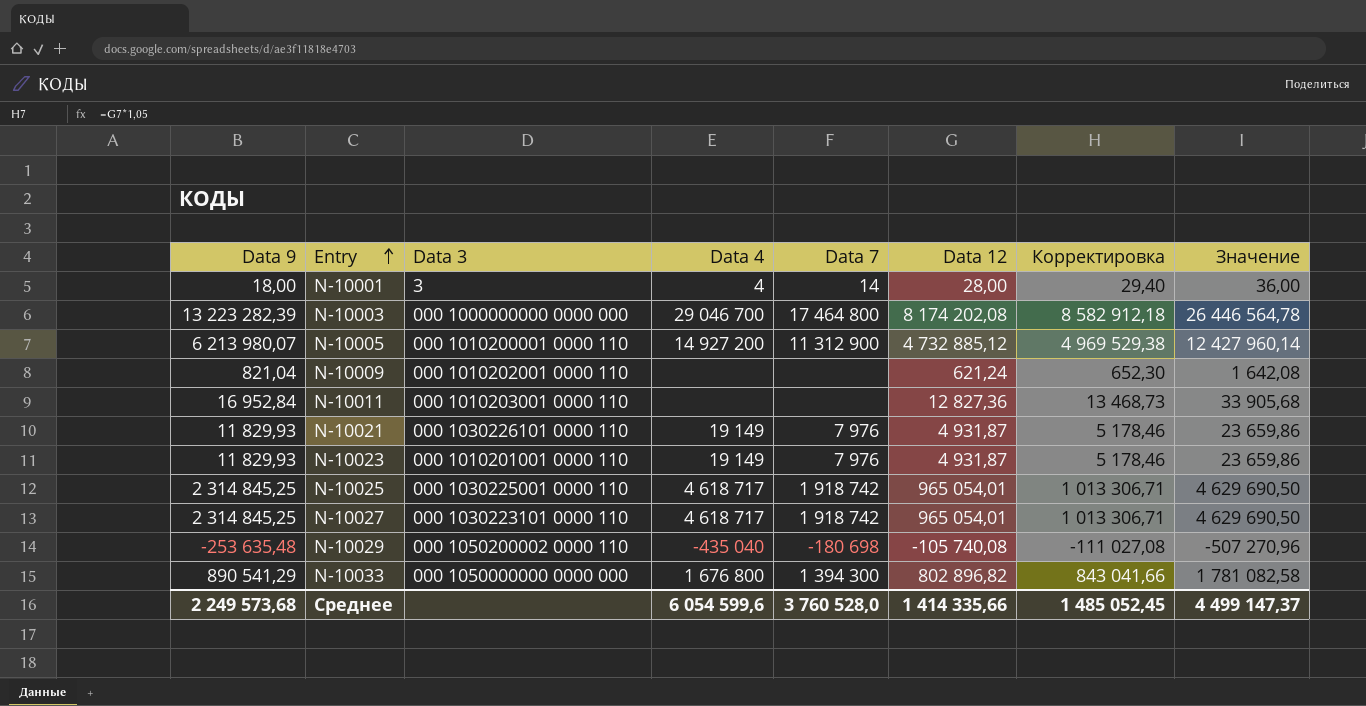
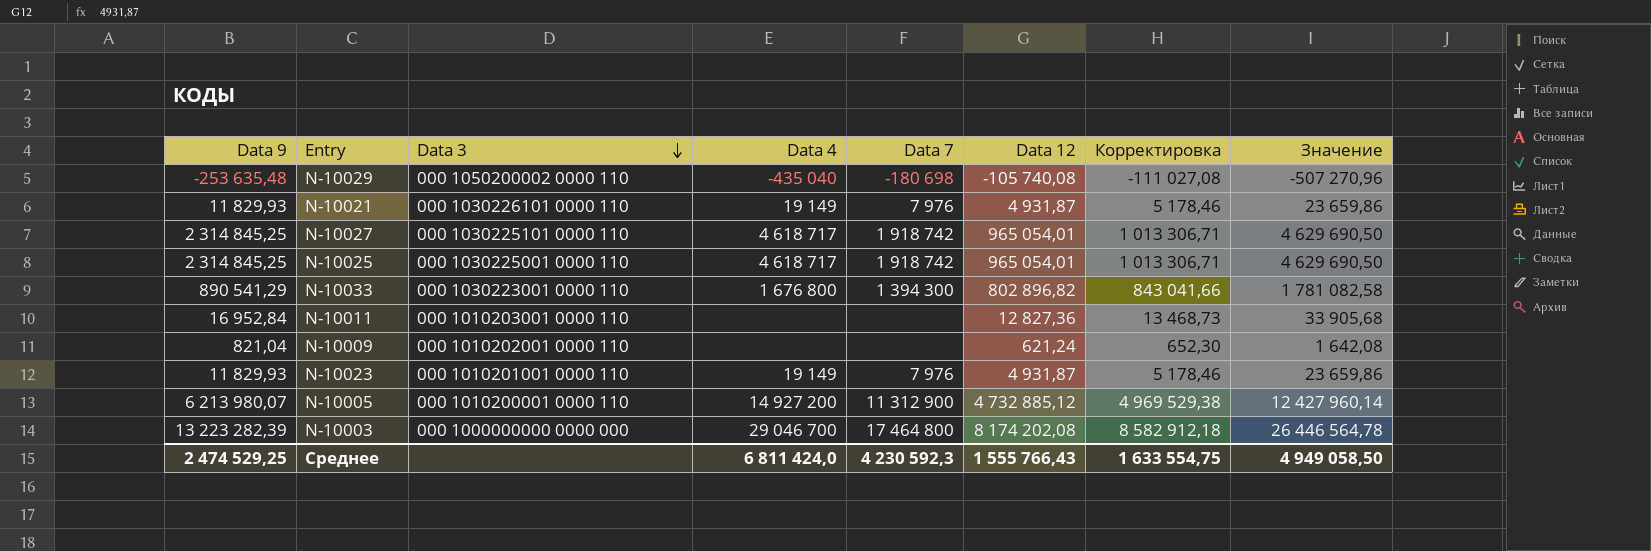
row order: Entry ascending -> Data 3 descending
row N-10001: 18,00 | 3 | 4 | 14 | 28,00 | 29,40 | 36,00 -> none
N-10027 | Data 3: 000 1030223101 0000 110 -> 000 1030225101 0000 110
N-10033 | Data 3: 000 1050000000 0000 000 -> 000 1030223001 0000 110
Среднее | Data 9: 2 249 573,68 -> 2 474 529,25
Среднее | Data 4: 6 054 599,6 -> 6 811 424,0
Среднее | Data 7: 3 760 528,0 -> 4 230 592,3
Среднее | Data 12: 1 414 335,66 -> 1 555 766,43
Среднее | Корректировка: 1 485 052,45 -> 1 633 554,75
Среднее | Значение: 4 499 147,37 -> 4 949 058,50

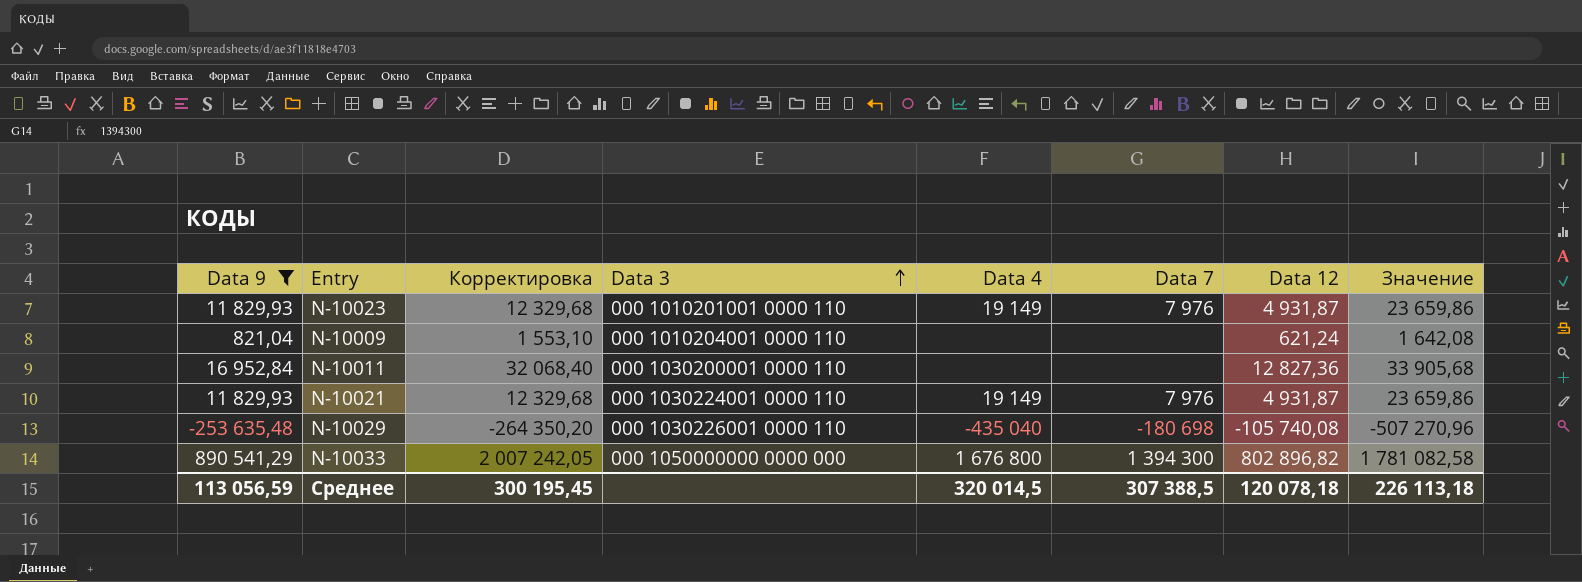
filter: none -> Data 9 <= 890 541,29
row order: Data 3 descending -> Data 3 ascending
column Корректировка | formula: [Data 12] * 1,05 -> [Data 12] * 2,5
column Корректировка | position: 7 -> 3
N-10009 | Data 3: 000 1010202001 0000 110 -> 000 1010204001 0000 110
N-10011 | Data 3: 000 1010203001 0000 110 -> 000 1030200001 0000 110
N-10021 | Data 3: 000 1030226101 0000 110 -> 000 1030224001 0000 110
N-10029 | Data 3: 000 1050200002 0000 110 -> 000 1030226001 0000 110
N-10033 | Data 3: 000 1030223001 0000 110 -> 000 1050000000 0000 000
Среднее | Data 9: 2 474 529,25 -> 113 056,59
Среднее | Корректировка: 1 633 554,75 -> 300 195,45
Среднее | Data 4: 6 811 424,0 -> 320 014,5
Среднее | Data 7: 4 230 592,3 -> 307 388,5
Среднее | Data 12: 1 555 766,43 -> 120 078,18
Среднее | Значение: 4 949 058,50 -> 226 113,18

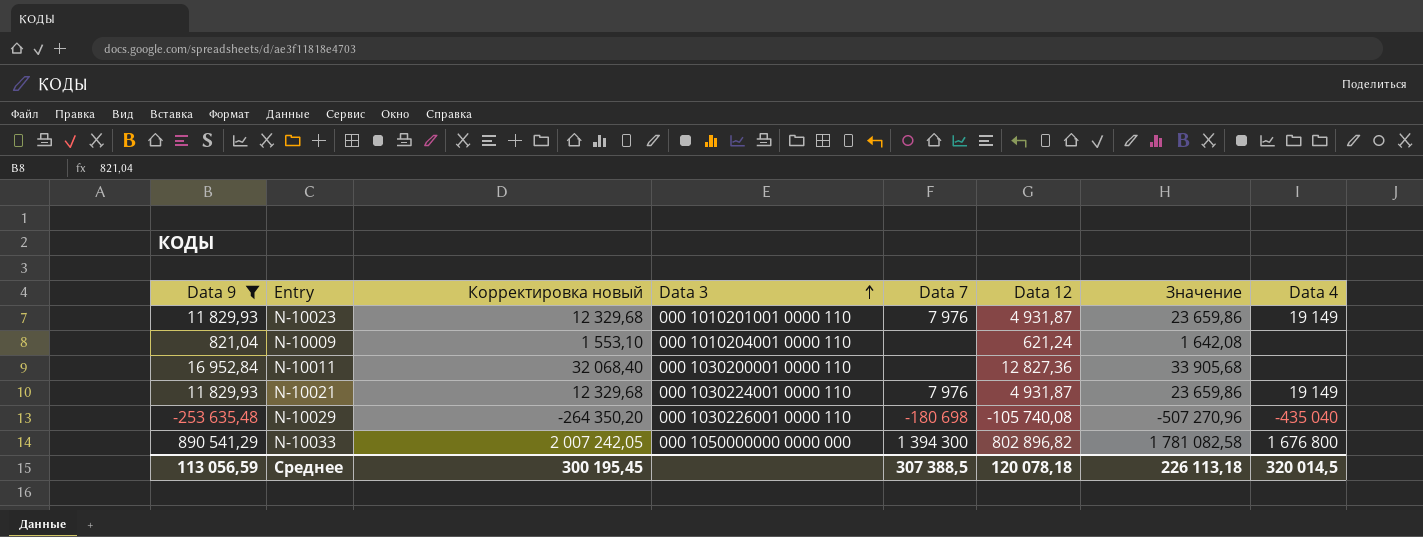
column name: Корректировка -> Корректировка новый
column Data 4 | position: 5 -> 8

